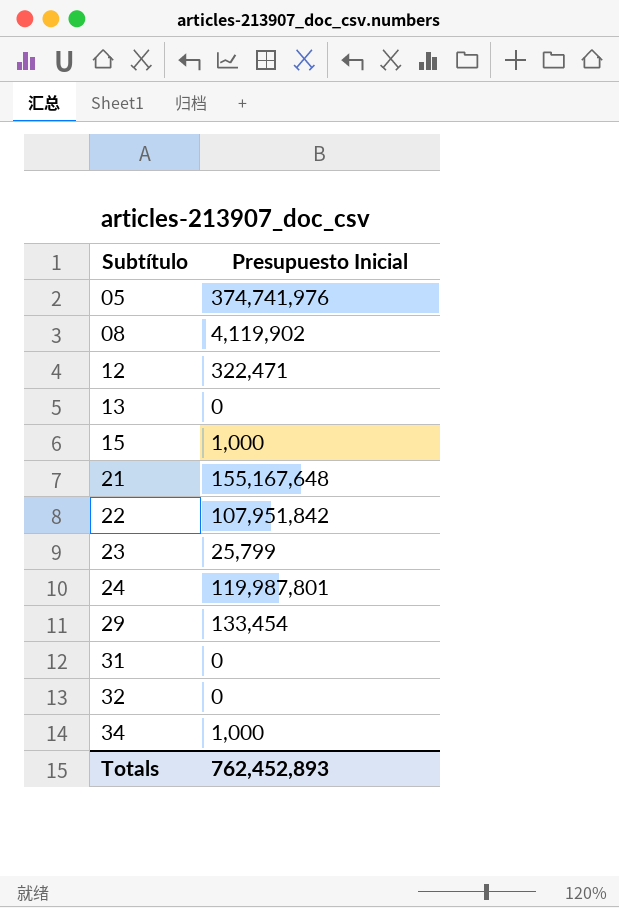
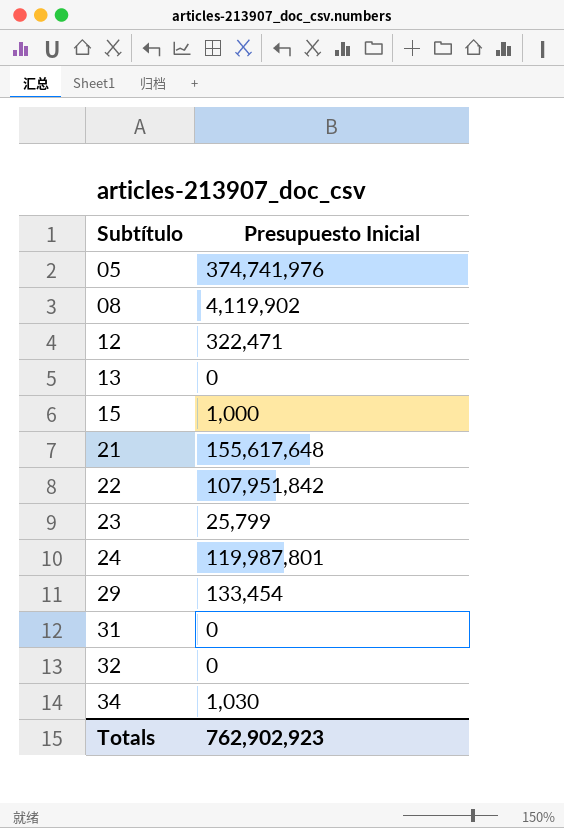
21 | Presupuesto Inicial: 155,167,648 -> 155,617,648
34 | Presupuesto Inicial: 1,000 -> 1,030
Totals | Presupuesto Inicial: 762,452,893 -> 762,902,923

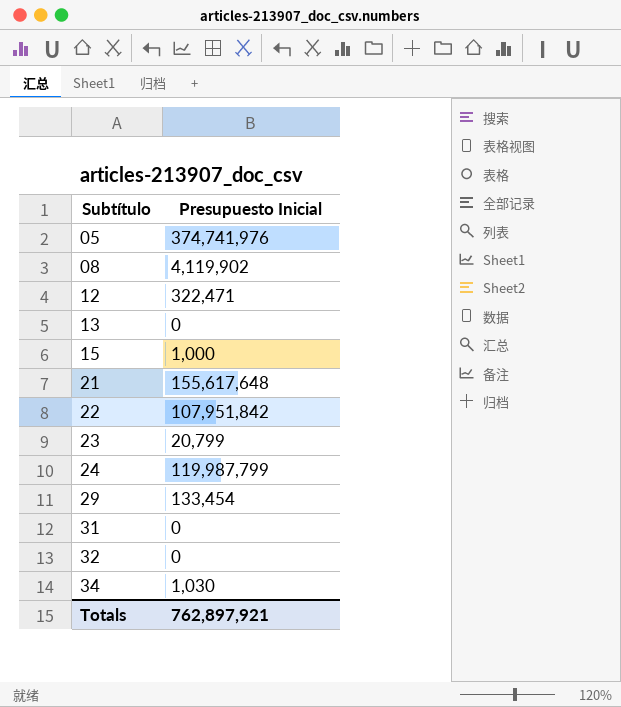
23 | Presupuesto Inicial: 25,799 -> 20,799
24 | Presupuesto Inicial: 119,987,801 -> 119,987,799
Totals | Presupuesto Inicial: 762,902,923 -> 762,897,921

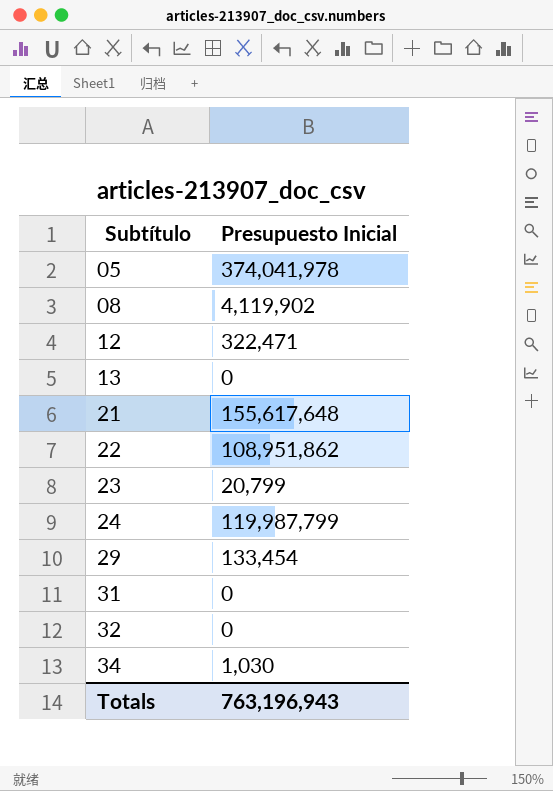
row 15: 1,000 -> none
05 | Presupuesto Inicial: 374,741,976 -> 374,041,978
22 | Presupuesto Inicial: 107,951,842 -> 108,951,862
Totals | Presupuesto Inicial: 762,897,921 -> 763,196,943

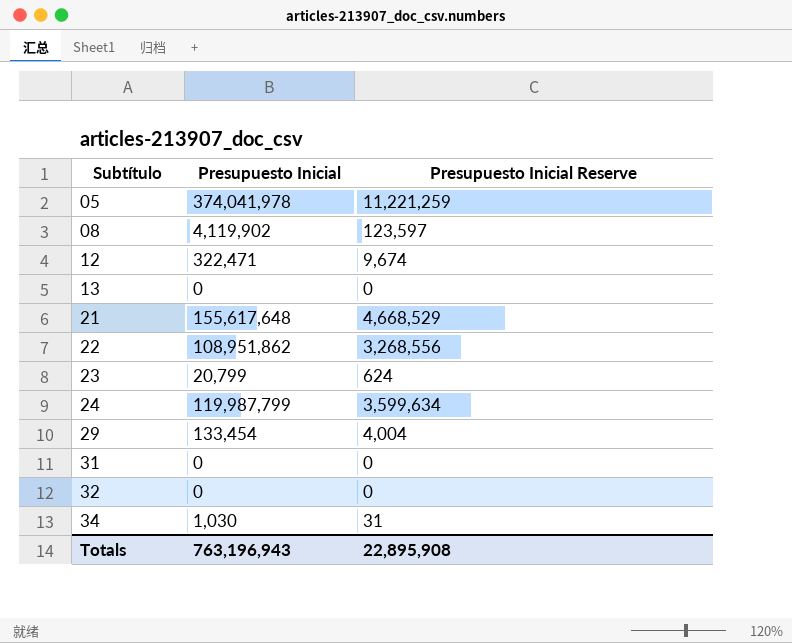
column Presupuesto Inicial Reserve | formula: none -> [Presupuesto Inicial] * 0.03

